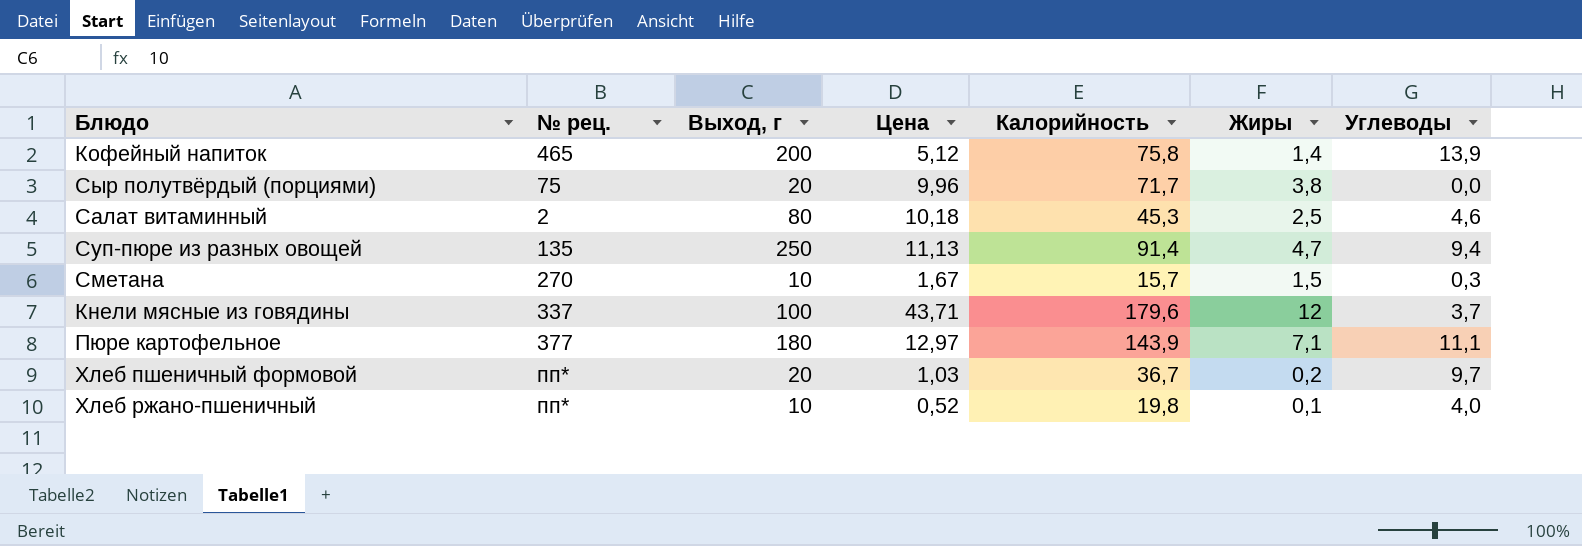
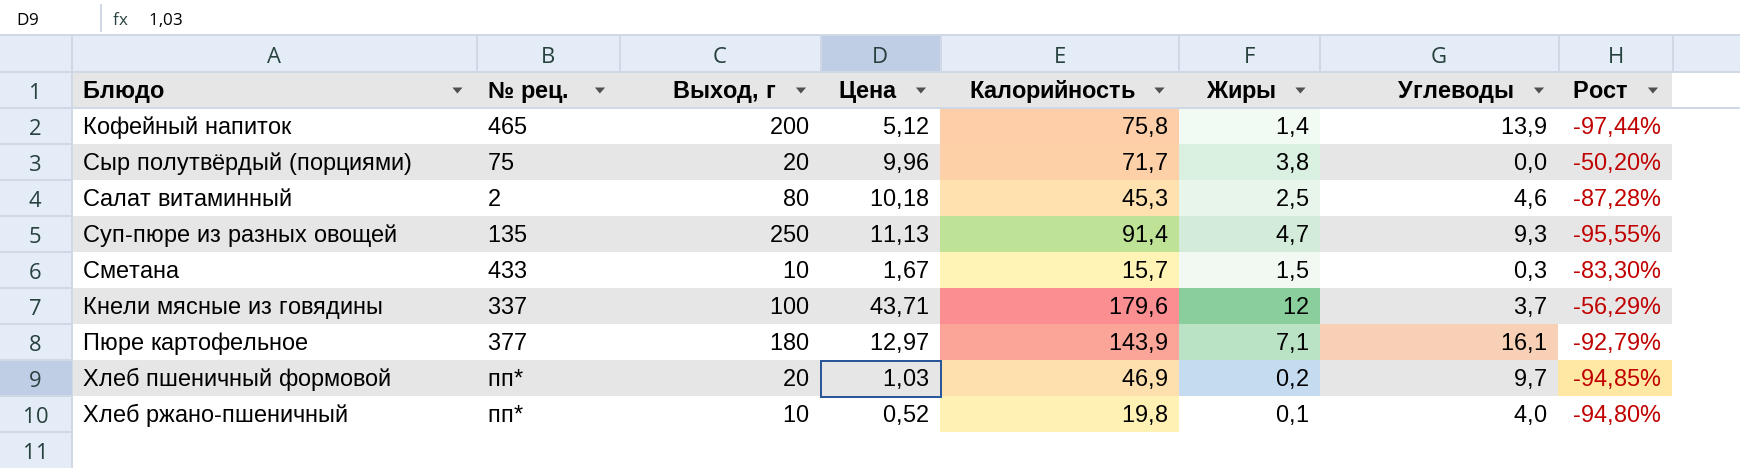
column Рост | formula: none -> ([Цена] - [Выход, г]) / [Выход, г]
Суп-пюре из разных овощей | Углеводы: 9,4 -> 9,3
Сметана | № рец.: 270 -> 433
Пюре картофельное | Углеводы: 11,1 -> 16,1
Хлеб пшеничный формовой | Калорийность: 36,7 -> 46,9

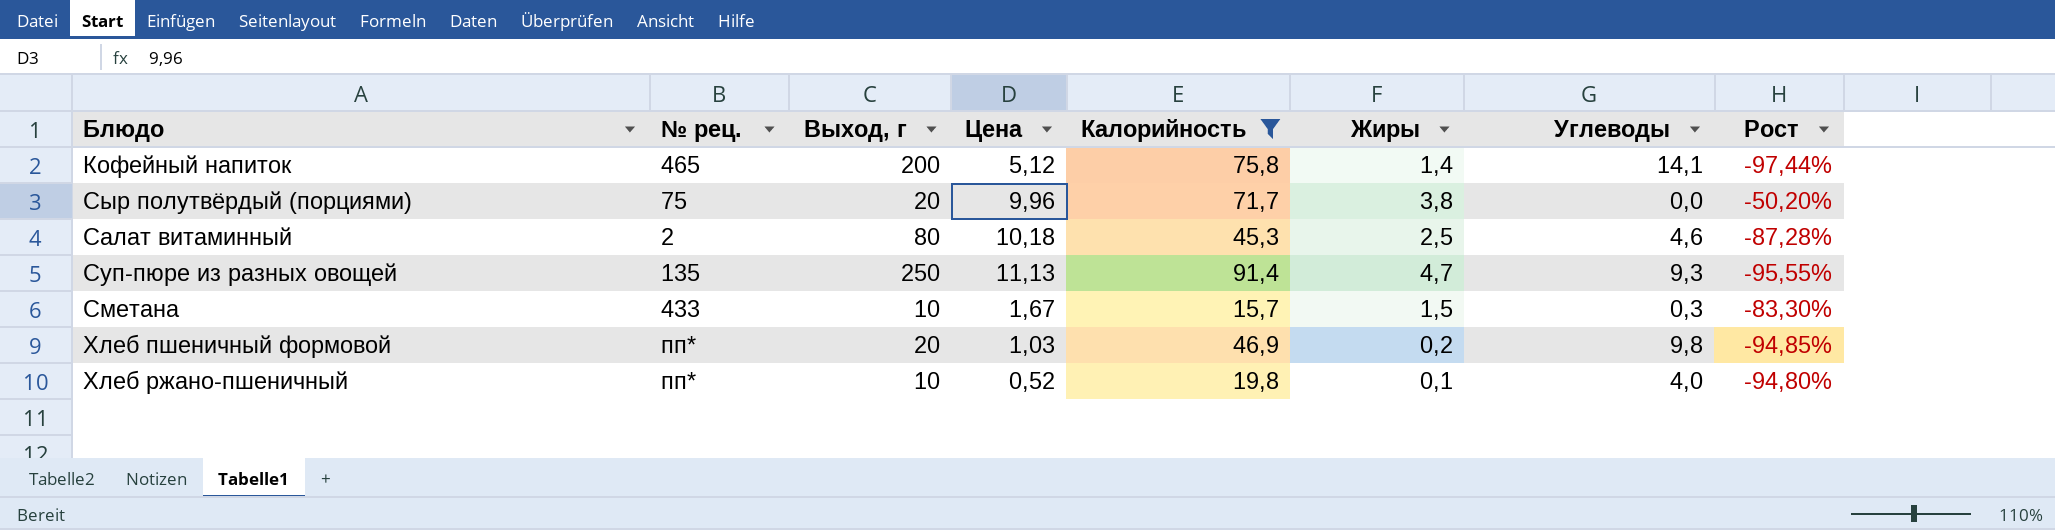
filter: none -> Калорийность <= 91,4
Кофейный напиток | Углеводы: 13,9 -> 14,1
Хлеб пшеничный формовой | Углеводы: 9,7 -> 9,8

